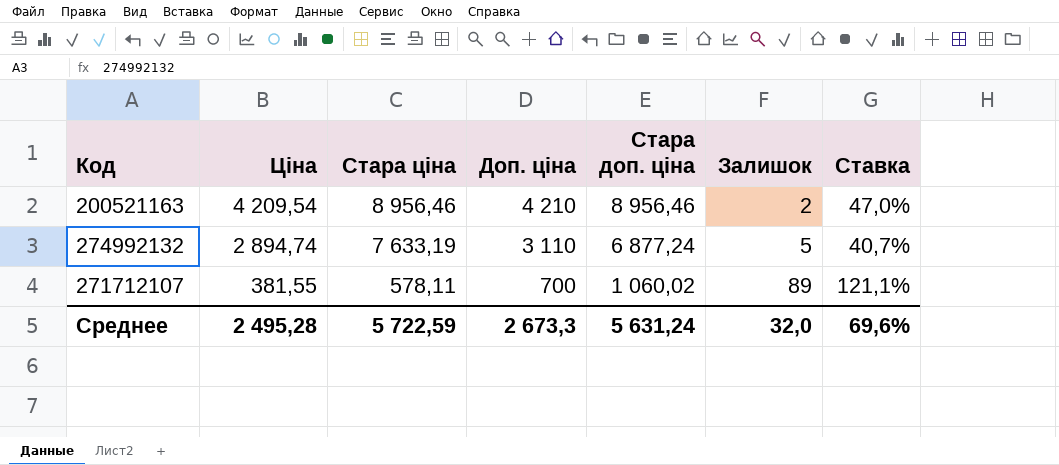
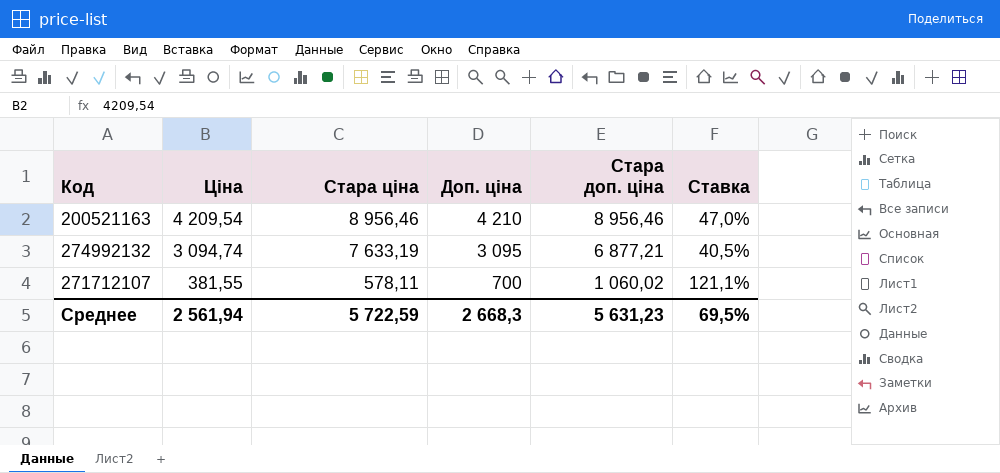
column Залишок | position: 6 -> none
274992132 | Ціна: 2 894,74 -> 3 094,74
274992132 | Доп. ціна: 3 110 -> 3 095
274992132 | Стара доп. ціна: 6 877,24 -> 6 877,21
274992132 | Ставка: 40,7% -> 40,5%
Среднее | Ціна: 2 495,28 -> 2 561,94
Среднее | Доп. ціна: 2 673,3 -> 2 668,3
Среднее | Стара доп. ціна: 5 631,24 -> 5 631,23
Среднее | Ставка: 69,6% -> 69,5%

